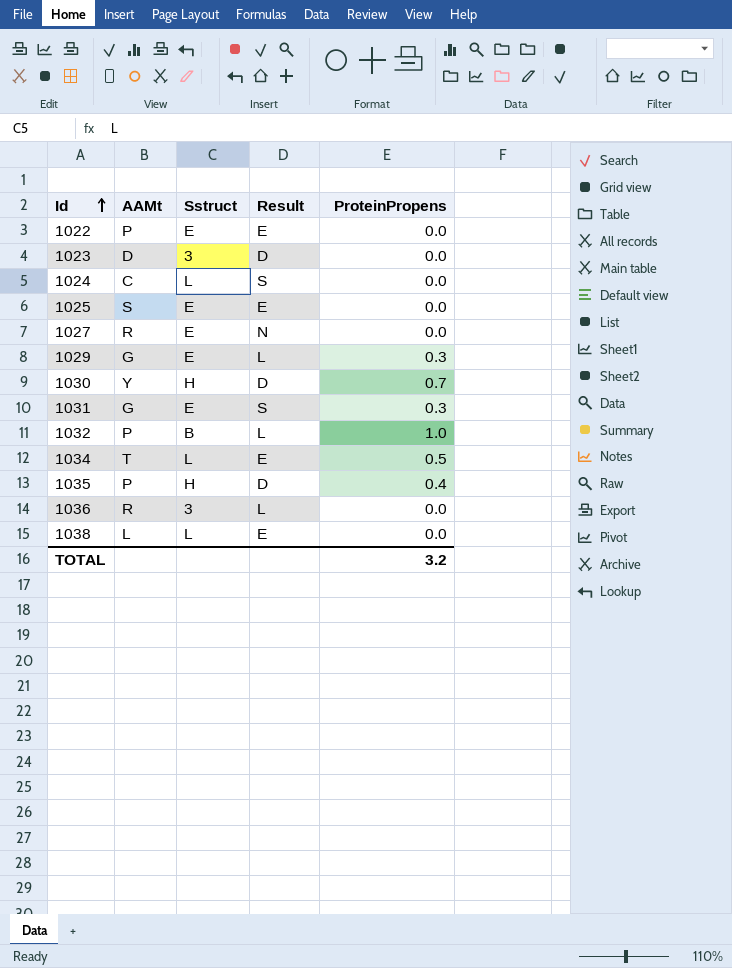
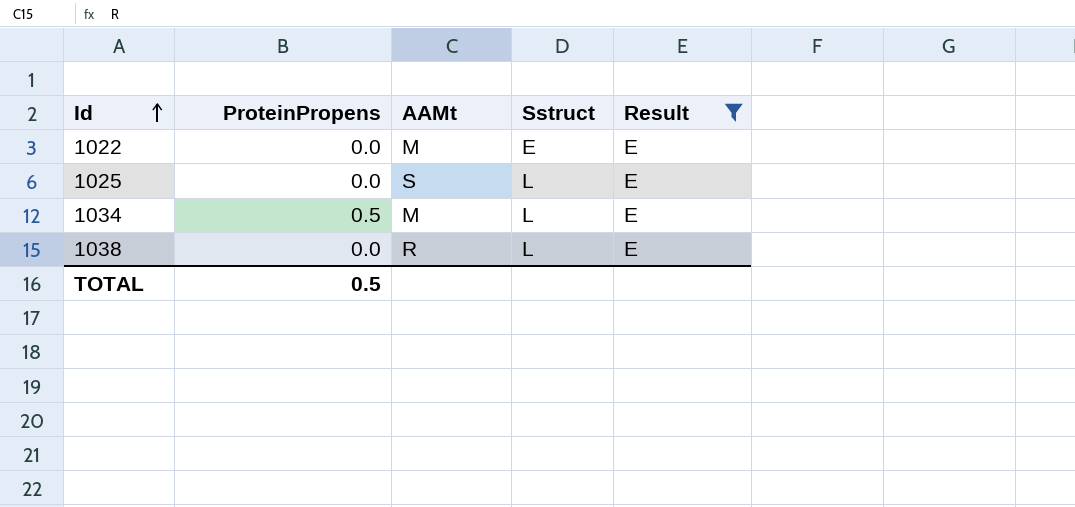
filter: none -> Result = E
column ProteinPropens | position: 5 -> 2
1022 | AAMt: P -> M
1025 | Sstruct: E -> L
1034 | AAMt: T -> M
1038 | AAMt: L -> R
TOTAL | ProteinPropens: 3.2 -> 0.5

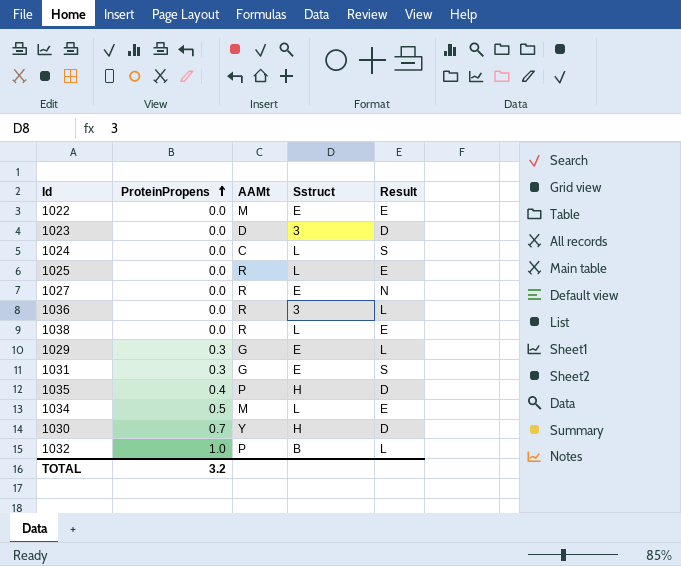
filter: Result = E -> none
row order: Id ascending -> ProteinPropens ascending
1025 | AAMt: S -> R
TOTAL | ProteinPropens: 0.5 -> 3.2

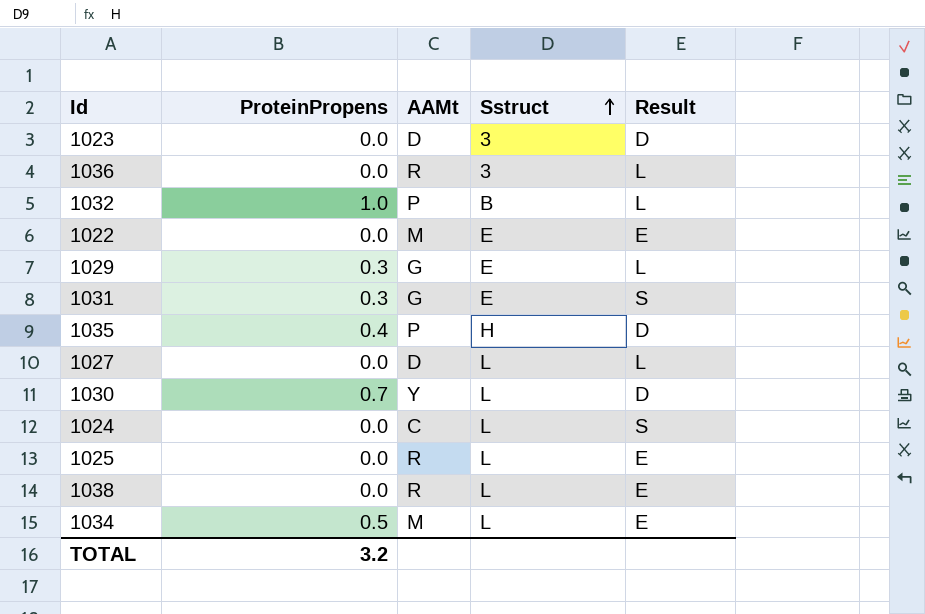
row order: ProteinPropens ascending -> Sstruct ascending
1027 | AAMt: R -> D
1027 | Sstruct: E -> L
1027 | Result: N -> L
1030 | Sstruct: H -> L

